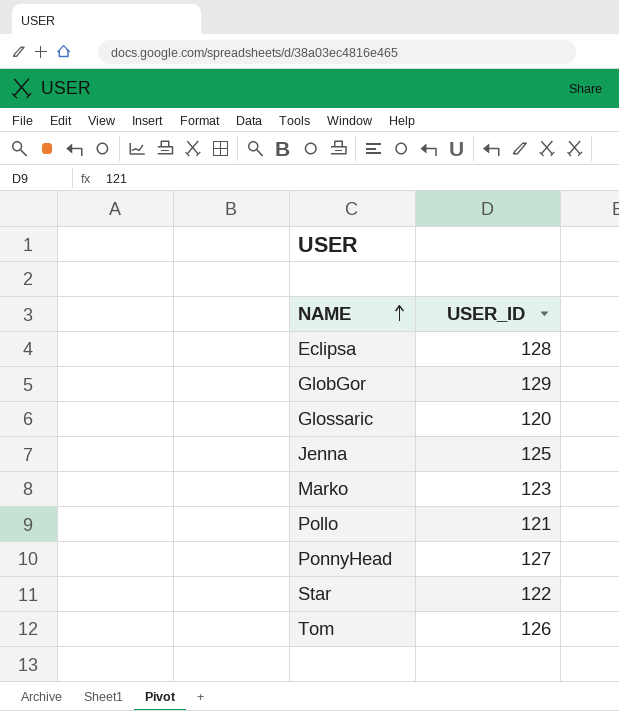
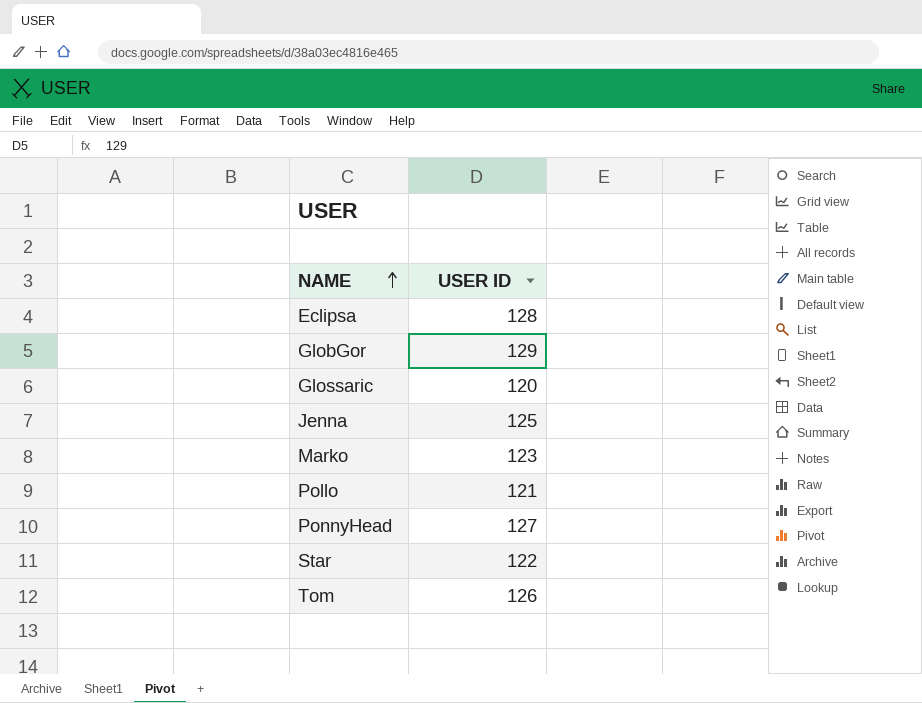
column name: USER_ID -> USER ID

